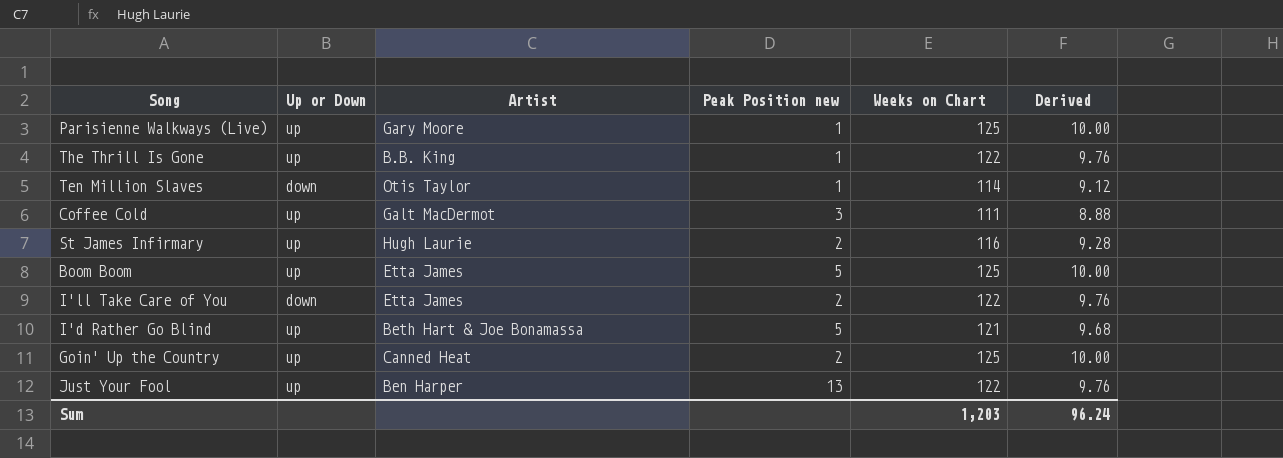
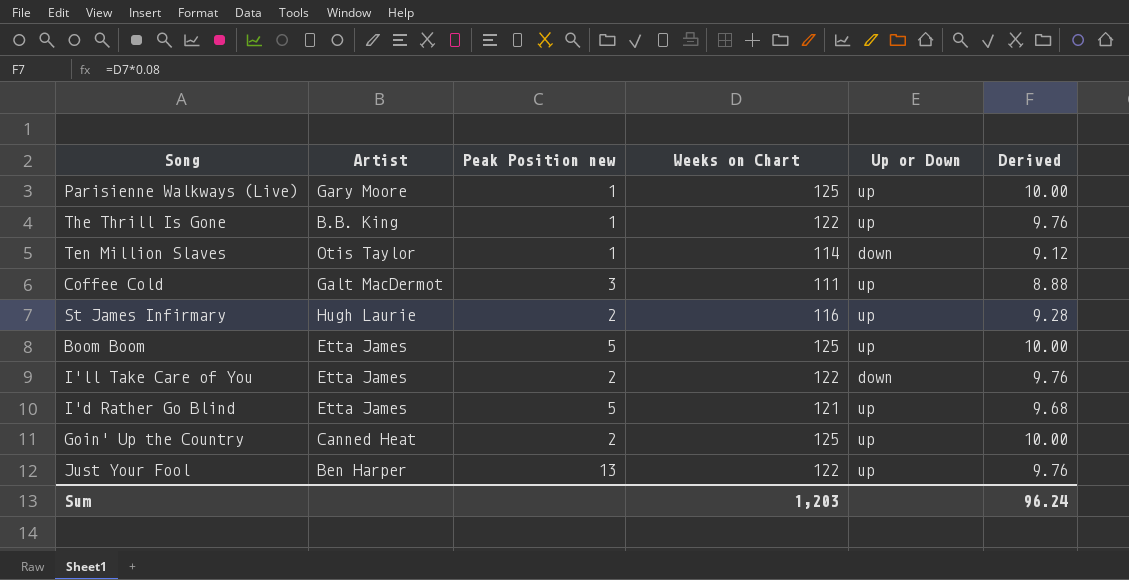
column Up or Down | position: 2 -> 5
I'd Rather Go Blind | Artist: Beth Hart & Joe Bonamassa -> Etta James

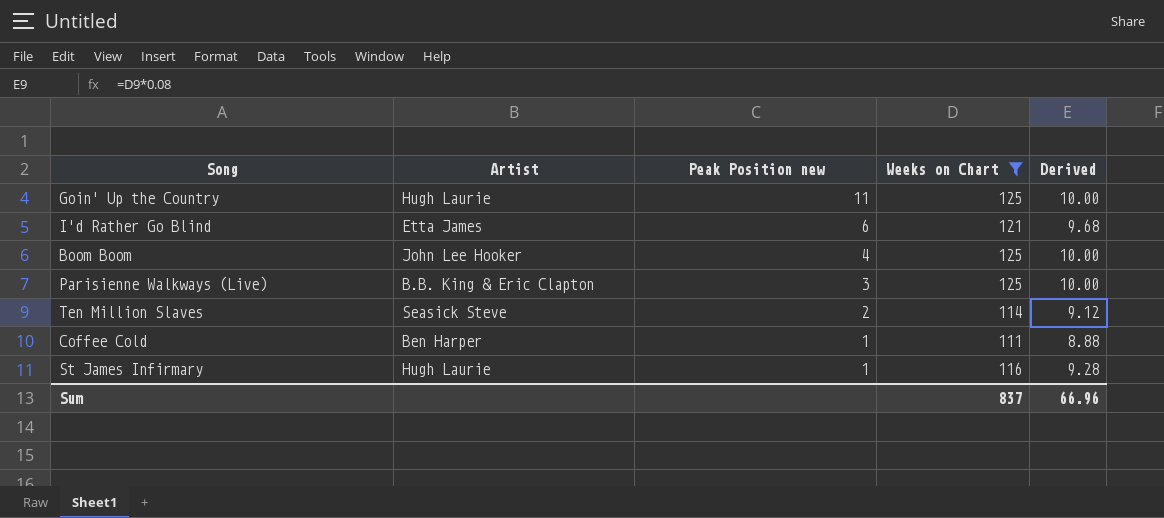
filter: none -> Weeks on Chart != 122
row order: none -> Peak Position new descending
column Up or Down | position: 5 -> none
Goin' Up the Country | Artist: Canned Heat -> Hugh Laurie
Goin' Up the Country | Peak Position new: 2 -> 11
I'd Rather Go Blind | Peak Position new: 5 -> 6
Boom Boom | Artist: Etta James -> John Lee Hooker
Boom Boom | Peak Position new: 5 -> 4
Parisienne Walkways (Live) | Artist: Gary Moore -> B.B. King & Eric Clapton
Parisienne Walkways (Live) | Peak Position new: 1 -> 3
Ten Million Slaves | Artist: Otis Taylor -> Seasick Steve
Ten Million Slaves | Peak Position new: 1 -> 2
Coffee Cold | Artist: Galt MacDermot -> Ben Harper
Coffee Cold | Peak Position new: 3 -> 1
St James Infirmary | Peak Position new: 2 -> 1
Sum | Weeks on Chart: 1,203 -> 837
Sum | Derived: 96.24 -> 66.96

